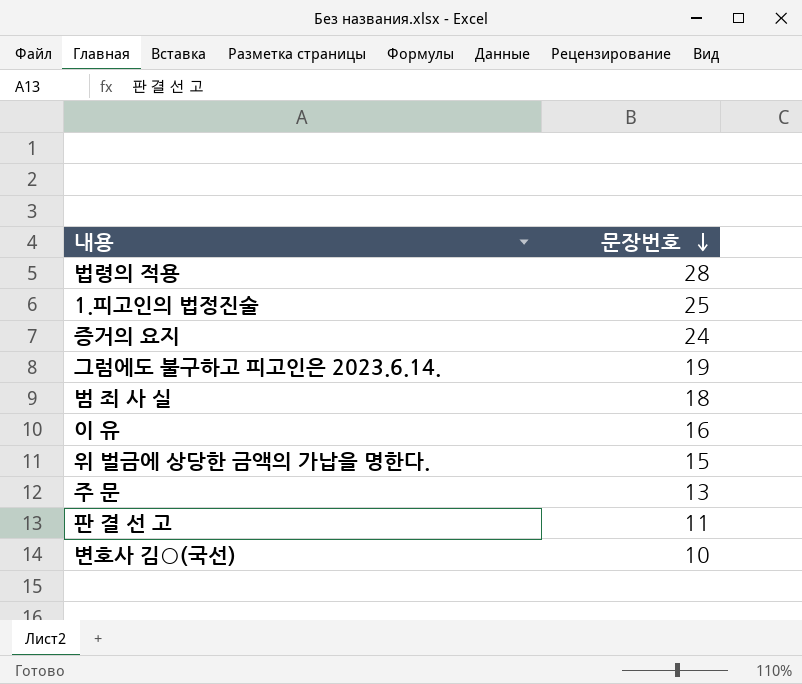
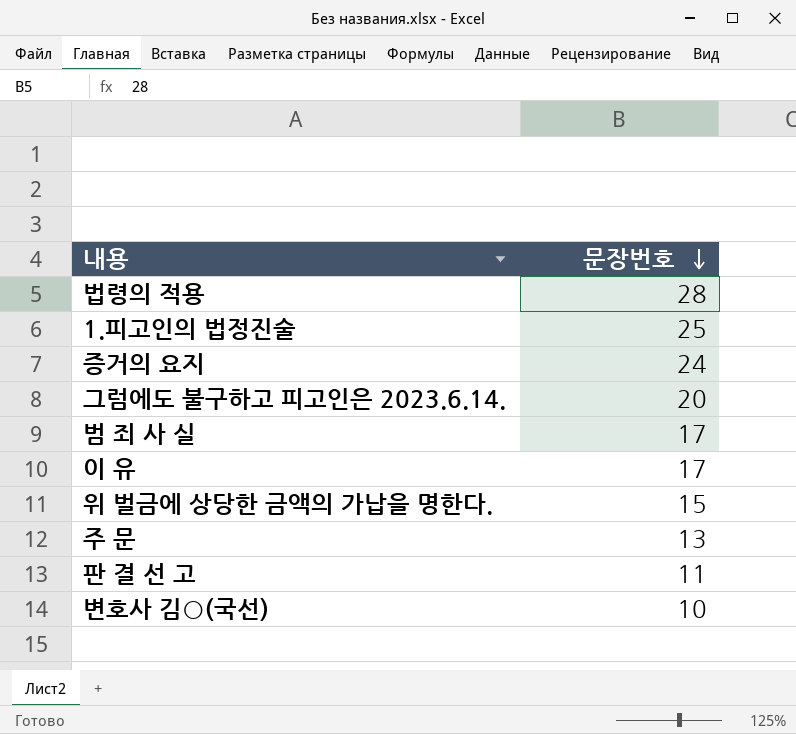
그럼에도 불구하고 피고인은 2023.6.14. | 문장번호: 19 -> 20
범 죄 사 실 | 문장번호: 18 -> 17
이 유 | 문장번호: 16 -> 17

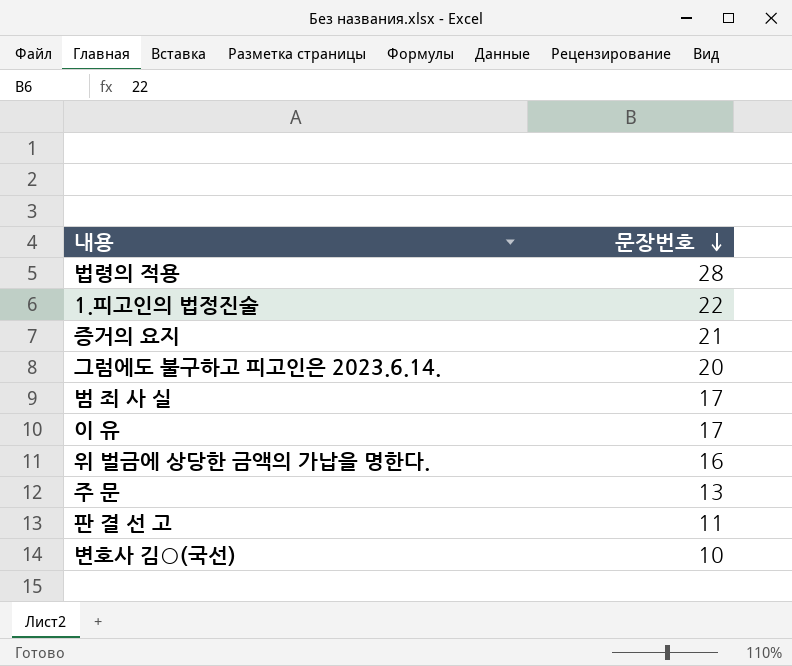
1.피고인의 법정진술 | 문장번호: 25 -> 22
증거의 요지 | 문장번호: 24 -> 21
위 벌금에 상당한 금액의 가납을 명한다. | 문장번호: 15 -> 16

